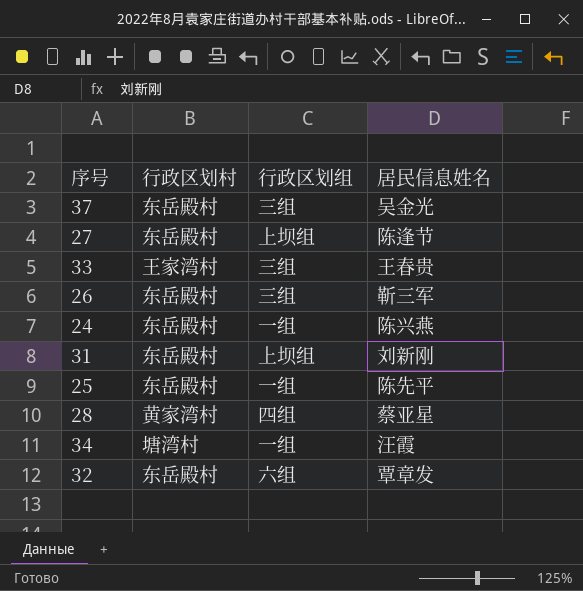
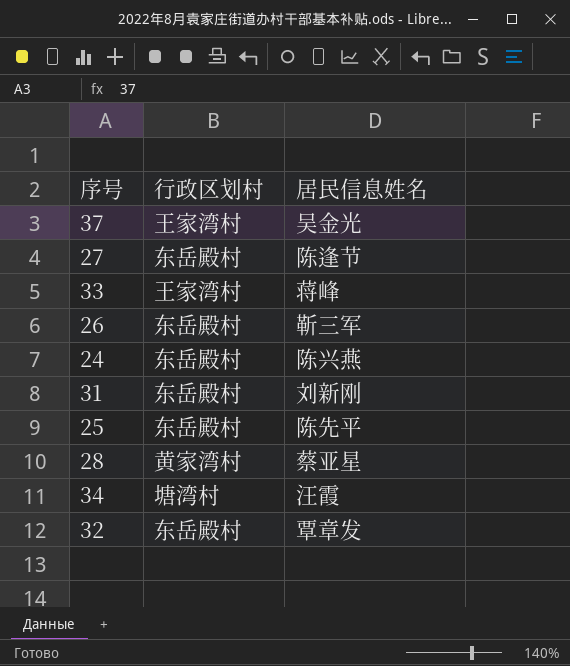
column 行政区划组 | position: 3 -> none
37 | 行政区划村: 东岳殿村 -> 王家湾村
33 | 居民信息姓名: 王春贵 -> 蒋峰

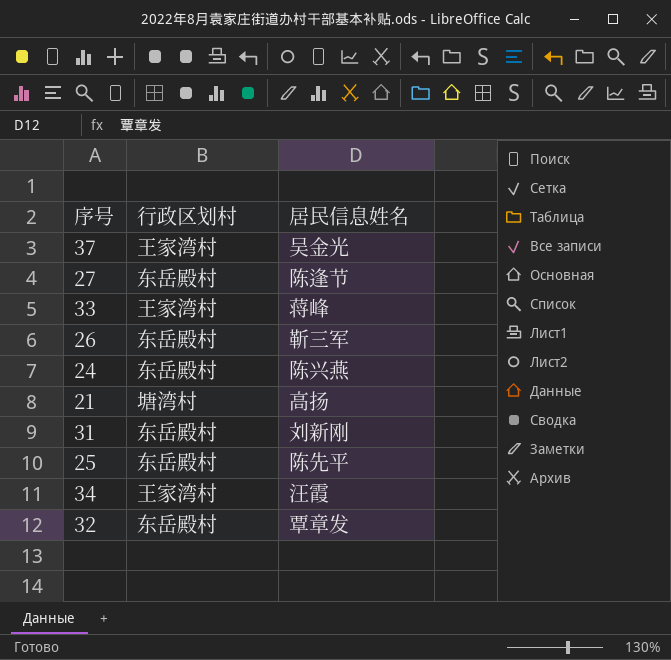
row 28: 黄家湾村 | 蔡亚星 -> none
row 21: none -> 塘湾村 | 高扬
34 | 行政区划村: 塘湾村 -> 王家湾村

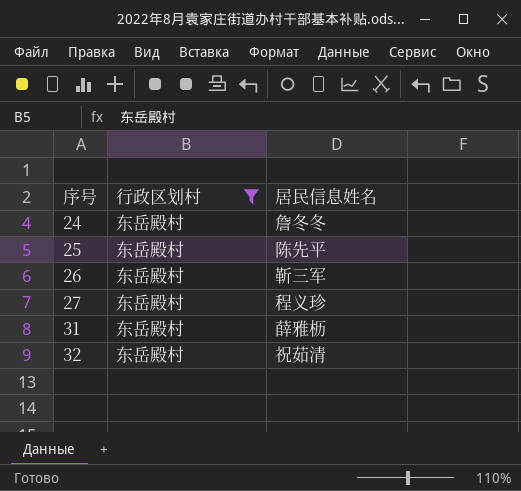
filter: none -> 行政区划村 = 东岳殿村
row order: none -> 序号 ascending
24 | 居民信息姓名: 陈兴燕 -> 詹冬冬
27 | 居民信息姓名: 陈逢节 -> 程义珍
31 | 居民信息姓名: 刘新刚 -> 薛雅枥
32 | 居民信息姓名: 覃章发 -> 祝茹清

